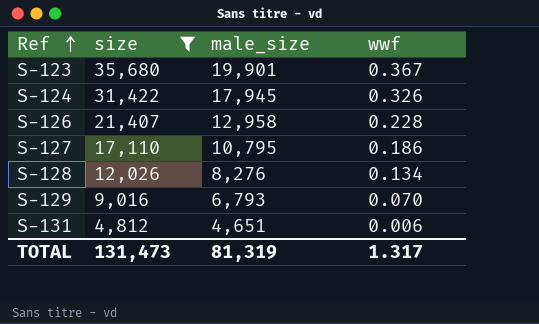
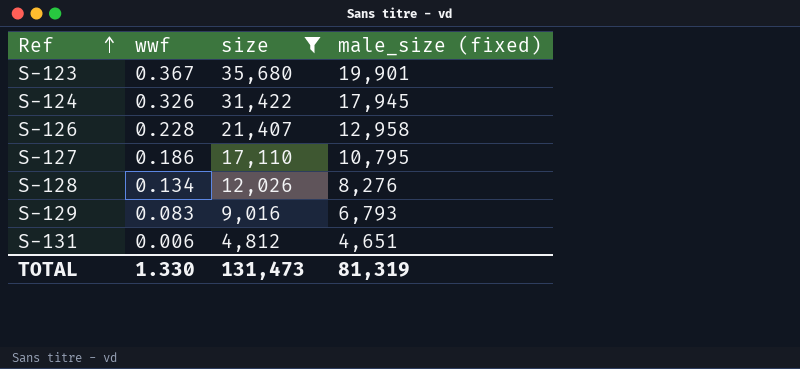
column wwf | position: 4 -> 2
column name: male_size -> male_size (fixed)
S-129 | wwf: 0.070 -> 0.083
TOTAL | wwf: 1.317 -> 1.330

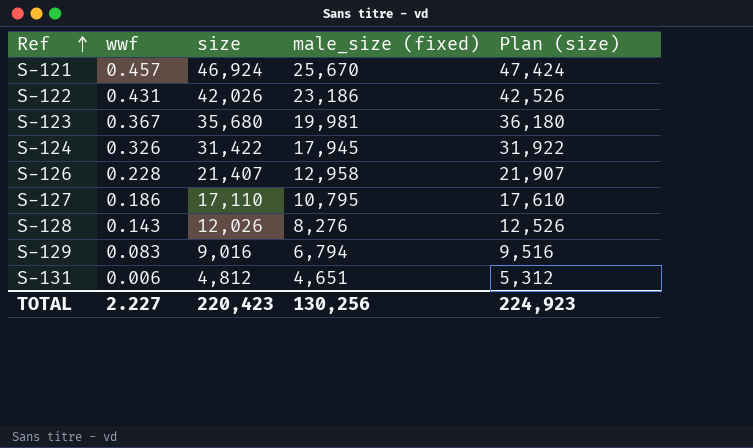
filter: size <= 35,680 -> none
column Plan (size) | formula: none -> [size] + 500
S-123 | male_size (fixed): 19,901 -> 19,981
S-128 | wwf: 0.134 -> 0.143
S-129 | male_size (fixed): 6,793 -> 6,794
TOTAL | wwf: 1.330 -> 2.227
TOTAL | size: 131,473 -> 220,423
TOTAL | male_size (fixed): 81,319 -> 130,256

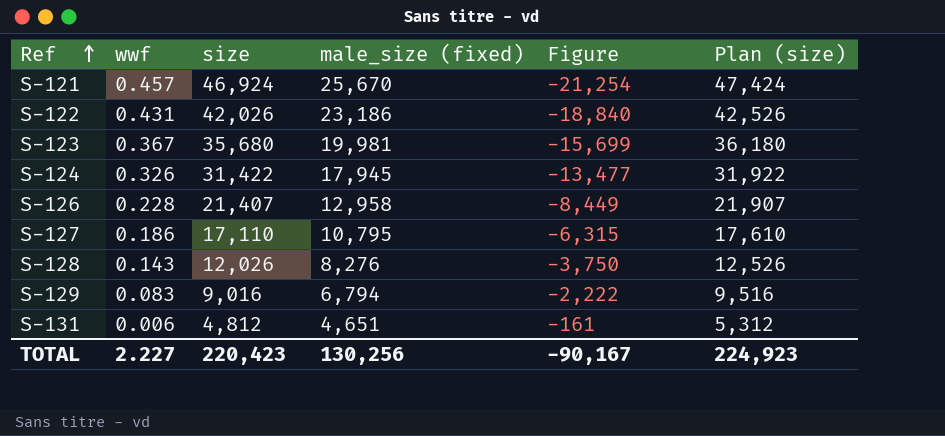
column Figure | formula: none -> [male_size (fixed)] - [size]

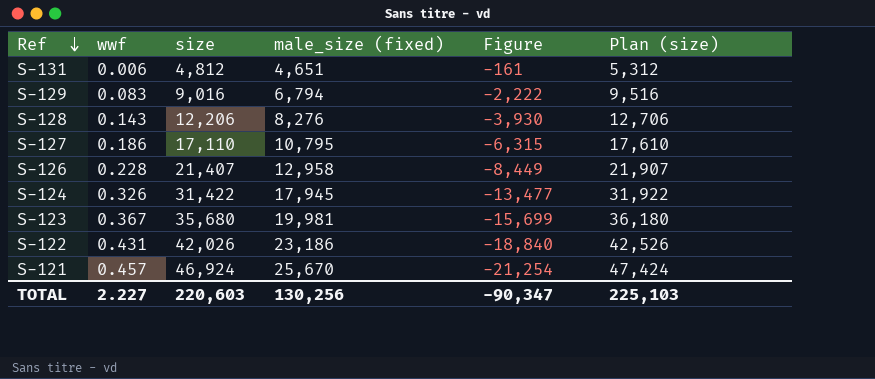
row order: Ref ascending -> Ref descending
S-128 | size: 12,026 -> 12,206
S-128 | Figure: -3,750 -> -3,930
S-128 | Plan (size): 12,526 -> 12,706
TOTAL | size: 220,423 -> 220,603
TOTAL | Figure: -90,167 -> -90,347
TOTAL | Plan (size): 224,923 -> 225,103

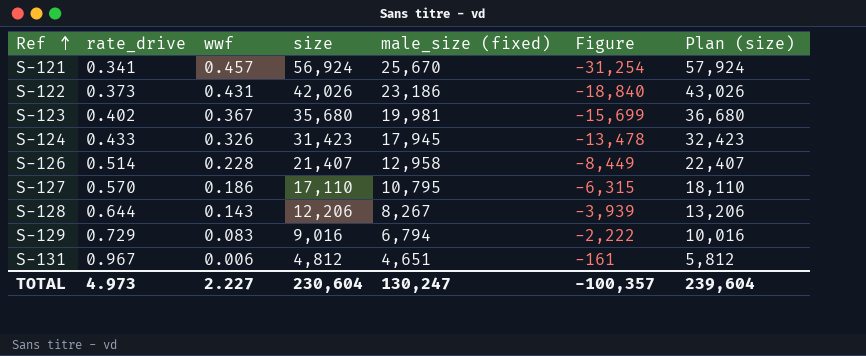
row order: Ref descending -> Ref ascending
column rate_drive | position: none -> 2
column Plan (size) | formula: [size] + 500 -> [size] + 1000
S-121 | size: 46,924 -> 56,924
S-121 | Figure: -21,254 -> -31,254
S-124 | size: 31,422 -> 31,423
S-124 | Figure: -13,477 -> -13,478
S-128 | male_size (fixed): 8,276 -> 8,267
S-128 | Figure: -3,930 -> -3,939
TOTAL | size: 220,603 -> 230,604
TOTAL | male_size (fixed): 130,256 -> 130,247
TOTAL | Figure: -90,347 -> -100,357
TOTAL | Plan (size): 225,103 -> 239,604

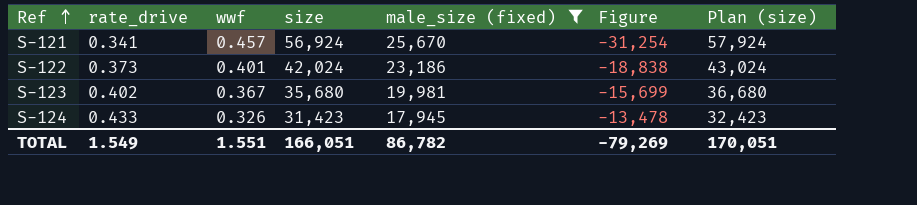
filter: none -> male_size (fixed) >= 17,945
S-122 | wwf: 0.431 -> 0.401
S-122 | size: 42,026 -> 42,024
S-122 | Figure: -18,840 -> -18,838
S-122 | Plan (size): 43,026 -> 43,024
TOTAL | rate_drive: 4.973 -> 1.549
TOTAL | wwf: 2.227 -> 1.551
TOTAL | size: 230,604 -> 166,051
TOTAL | male_size (fixed): 130,247 -> 86,782
TOTAL | Figure: -100,357 -> -79,269
TOTAL | Plan (size): 239,604 -> 170,051

